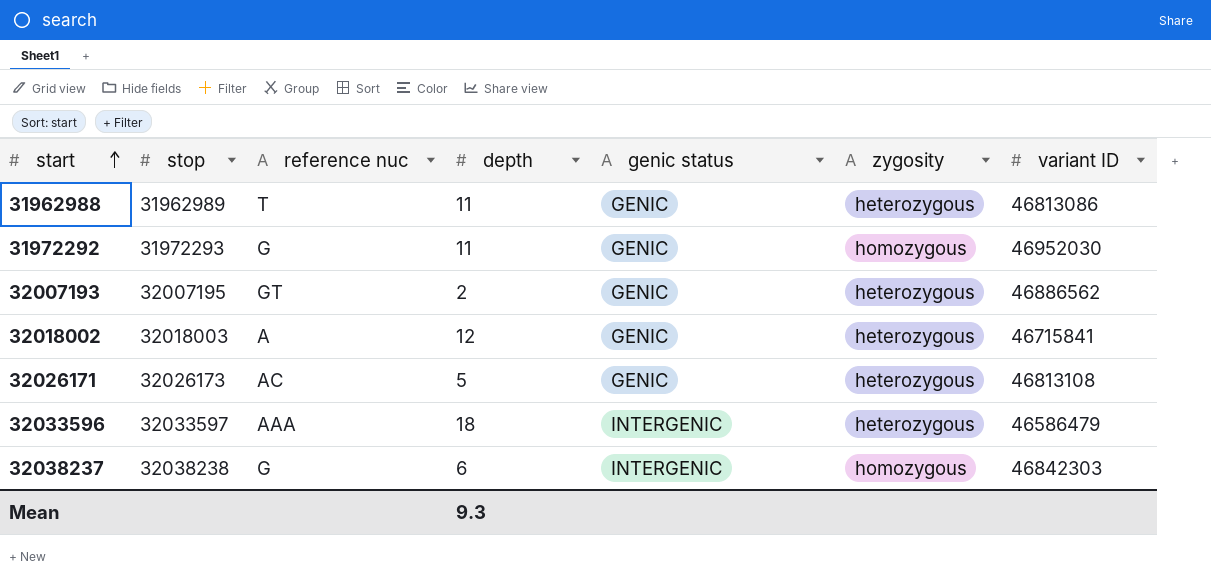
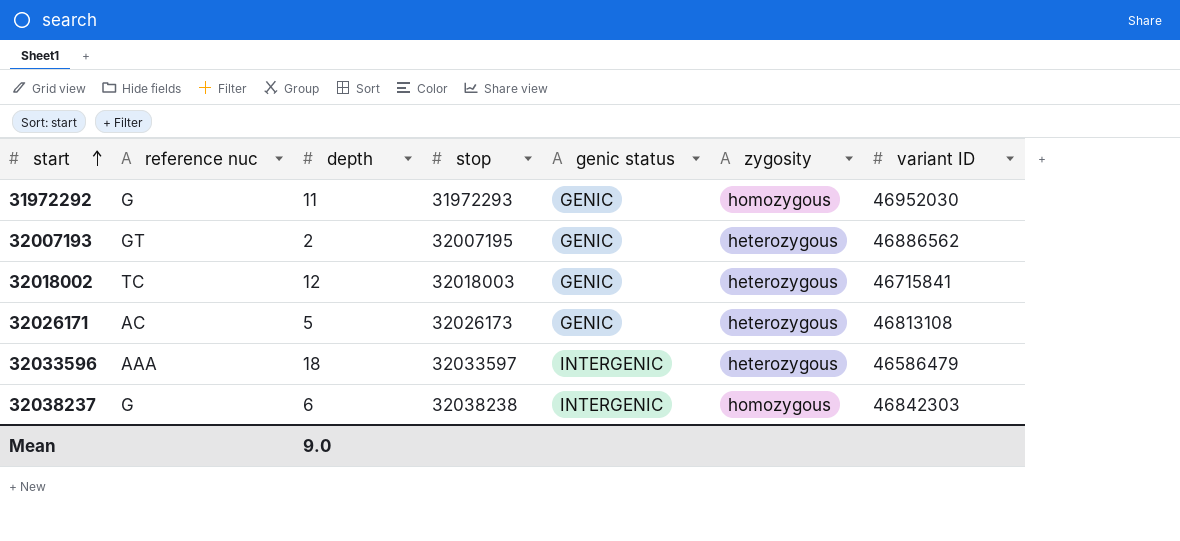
column stop | position: 2 -> 4
row 31962988: 31962989 | T | 11 | GENIC | heterozygous | 46813086 -> none
32018002 | reference nuc: A -> TC
Mean | depth: 9.3 -> 9.0

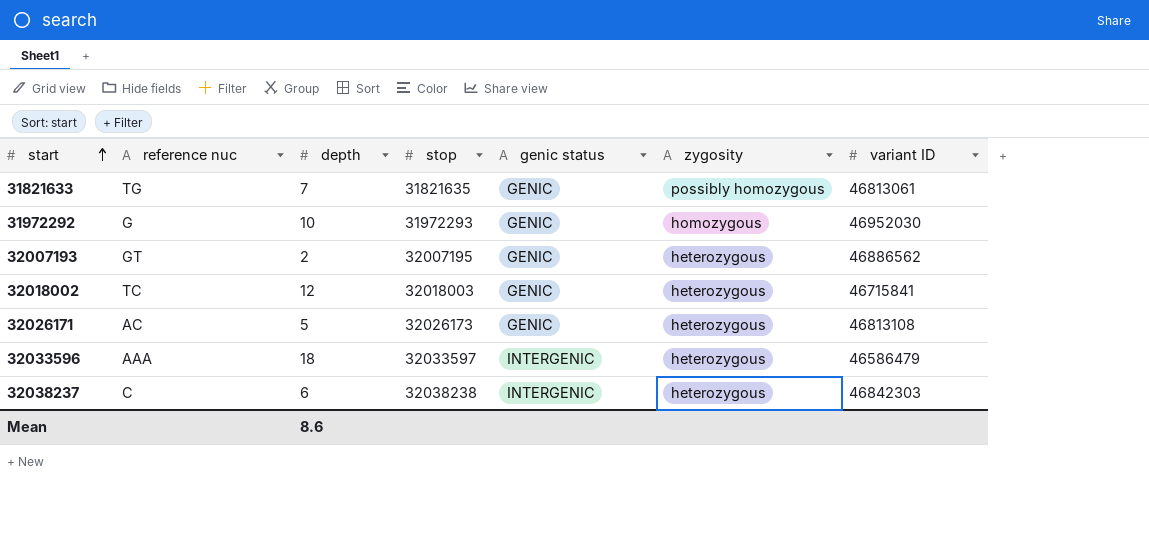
row 31821633: none -> TG | 7 | 31821635 | GENIC | possibly homozygous | 46813061
31972292 | depth: 11 -> 10
32038237 | reference nuc: G -> C
32038237 | zygosity: homozygous -> heterozygous
Mean | depth: 9.0 -> 8.6

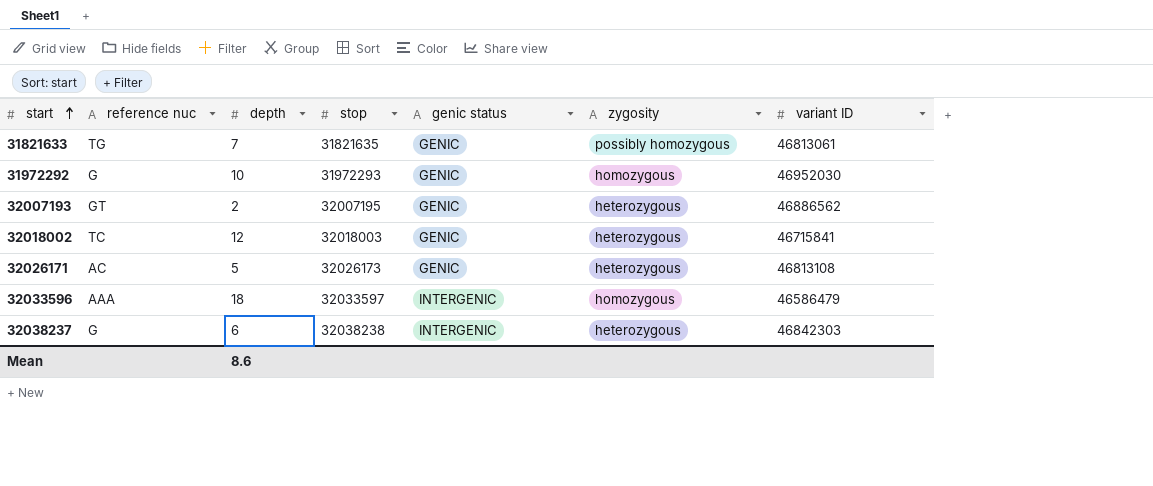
32033596 | zygosity: heterozygous -> homozygous
32038237 | reference nuc: C -> G

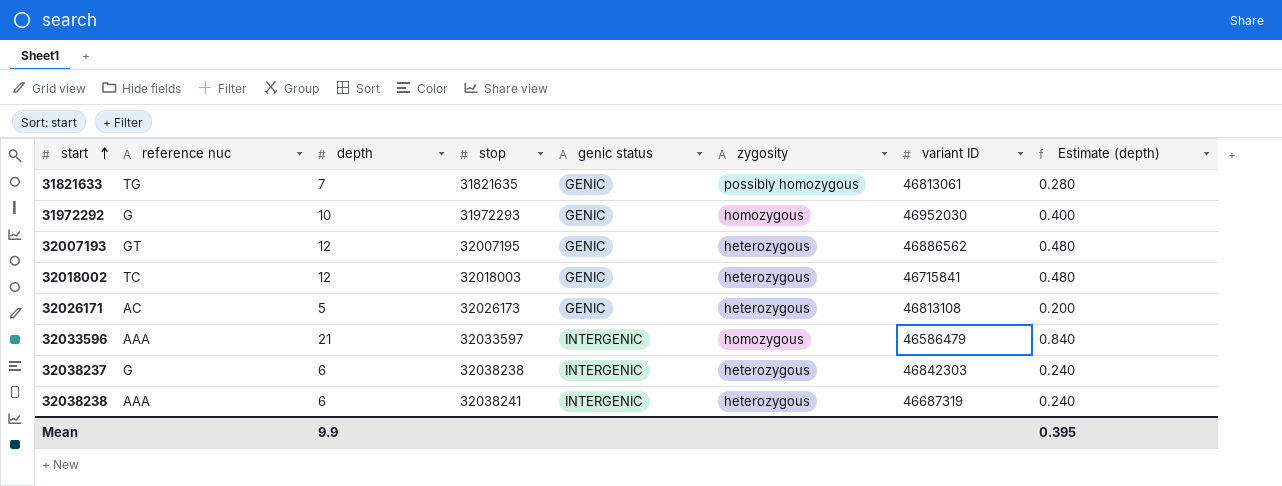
column Estimate (depth) | formula: none -> [depth] * 0.04
32007193 | depth: 2 -> 12
32033596 | depth: 18 -> 21
row 32038238: none -> AAA | 6 | 32038241 | INTERGENIC | heterozygous | 46687319 | 0.240
Mean | depth: 8.6 -> 9.9

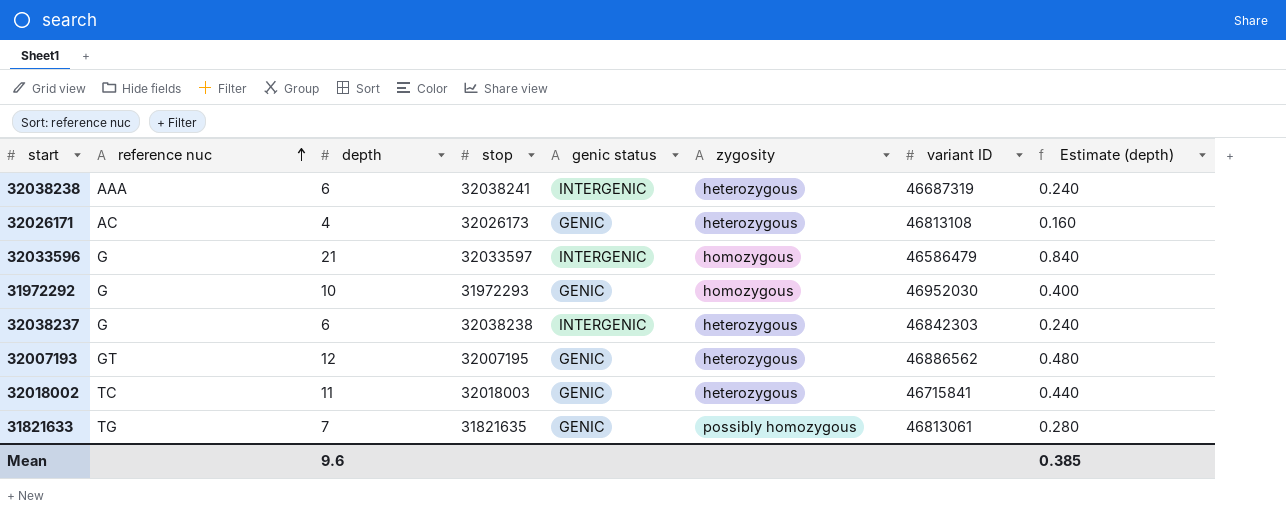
row order: start ascending -> reference nuc ascending
32026171 | depth: 5 -> 4
32026171 | Estimate (depth): 0.200 -> 0.160
32033596 | reference nuc: AAA -> G
32018002 | depth: 12 -> 11
32018002 | Estimate (depth): 0.480 -> 0.440
Mean | depth: 9.9 -> 9.6
Mean | Estimate (depth): 0.395 -> 0.385

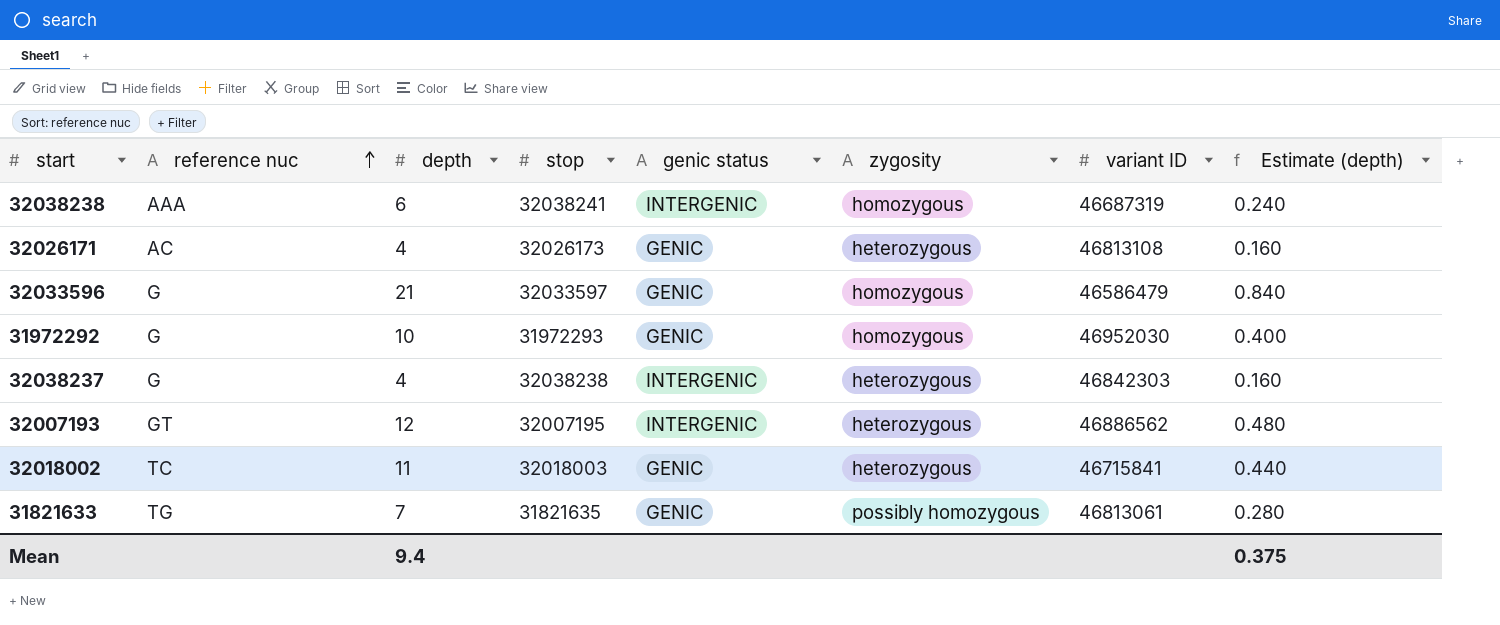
32038238 | zygosity: heterozygous -> homozygous
32033596 | genic status: INTERGENIC -> GENIC
32038237 | depth: 6 -> 4
32038237 | Estimate (depth): 0.240 -> 0.160
32007193 | genic status: GENIC -> INTERGENIC
Mean | depth: 9.6 -> 9.4
Mean | Estimate (depth): 0.385 -> 0.375

